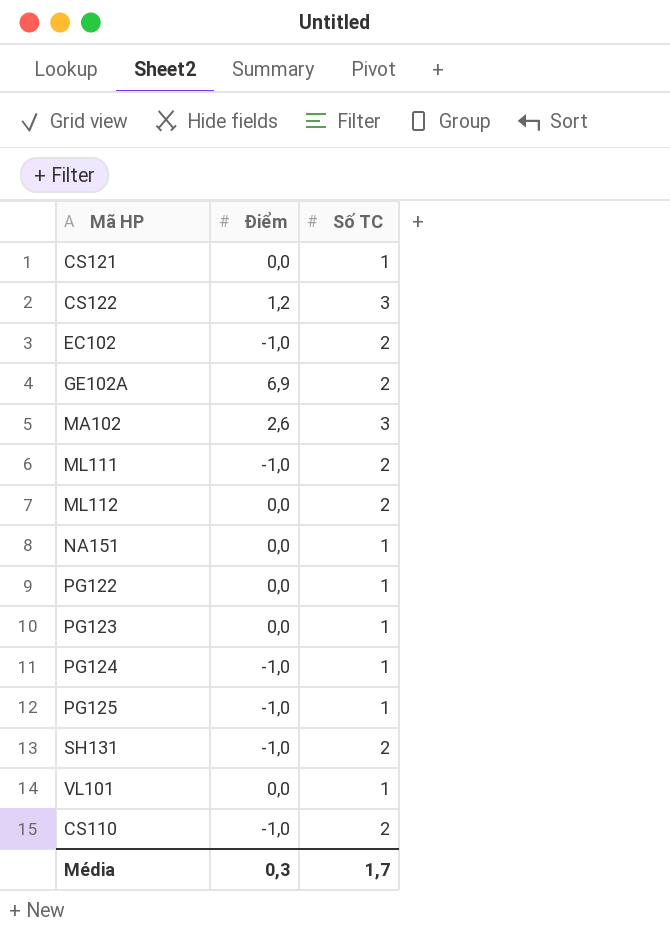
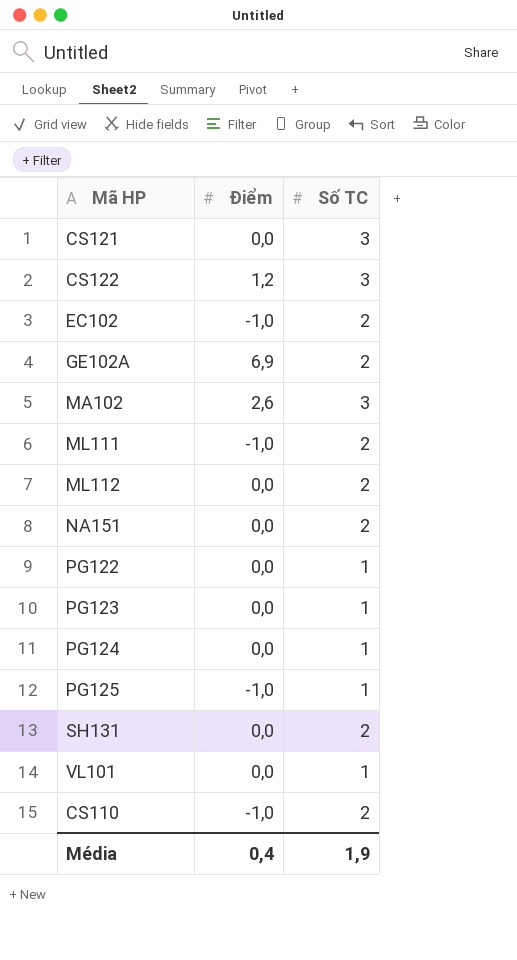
CS121 | Số TC: 1 -> 3
NA151 | Số TC: 1 -> 2
PG124 | Điểm: -1,0 -> 0,0
SH131 | Điểm: -1,0 -> 0,0
Média | Điểm: 0,3 -> 0,4
Média | Số TC: 1,7 -> 1,9

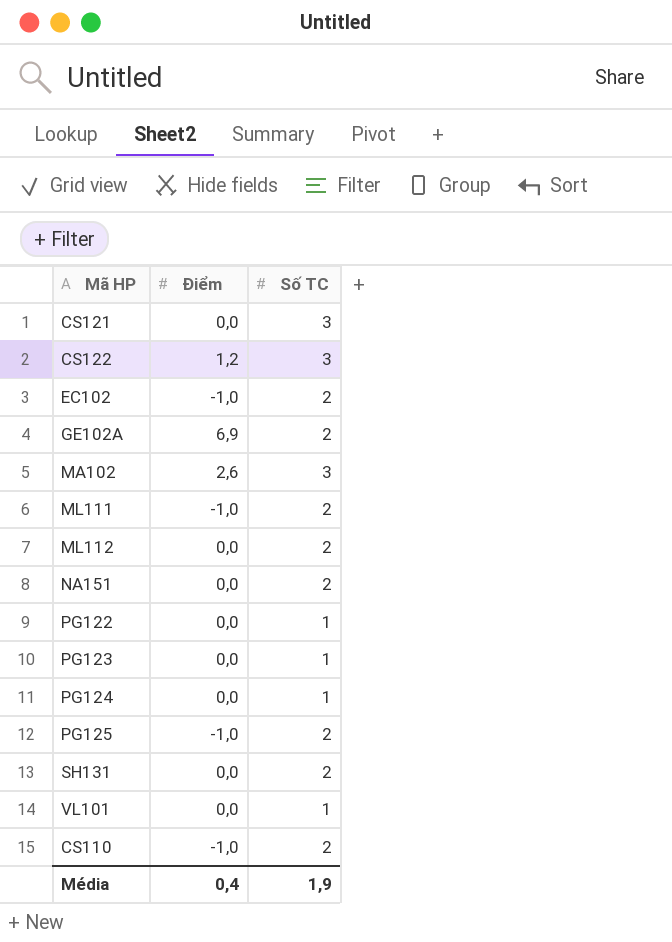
PG125 | Số TC: 1 -> 2

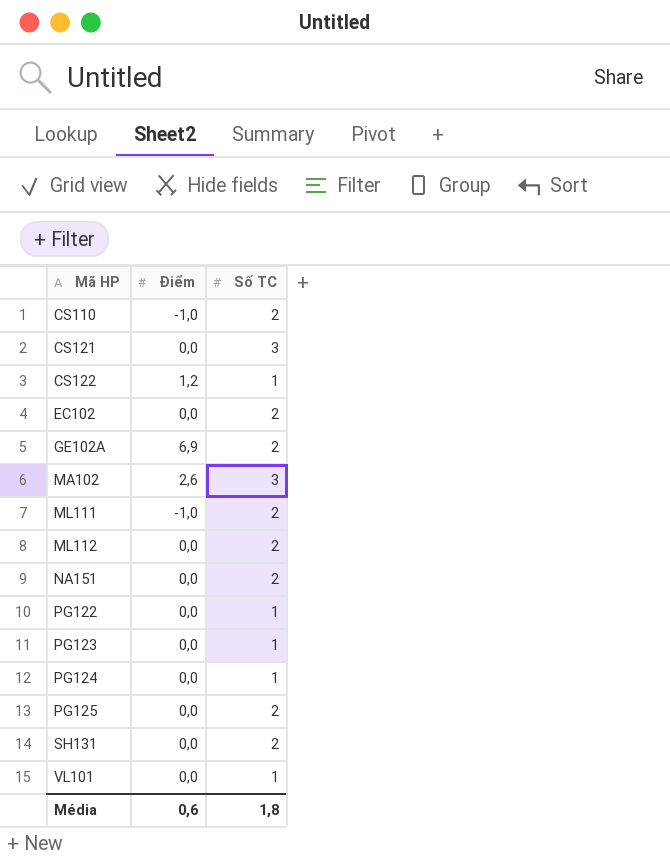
row order: none -> Mã HP ascending
CS122 | Số TC: 3 -> 1
EC102 | Điểm: -1,0 -> 0,0
PG125 | Điểm: -1,0 -> 0,0
Média | Điểm: 0,4 -> 0,6
Média | Số TC: 1,9 -> 1,8

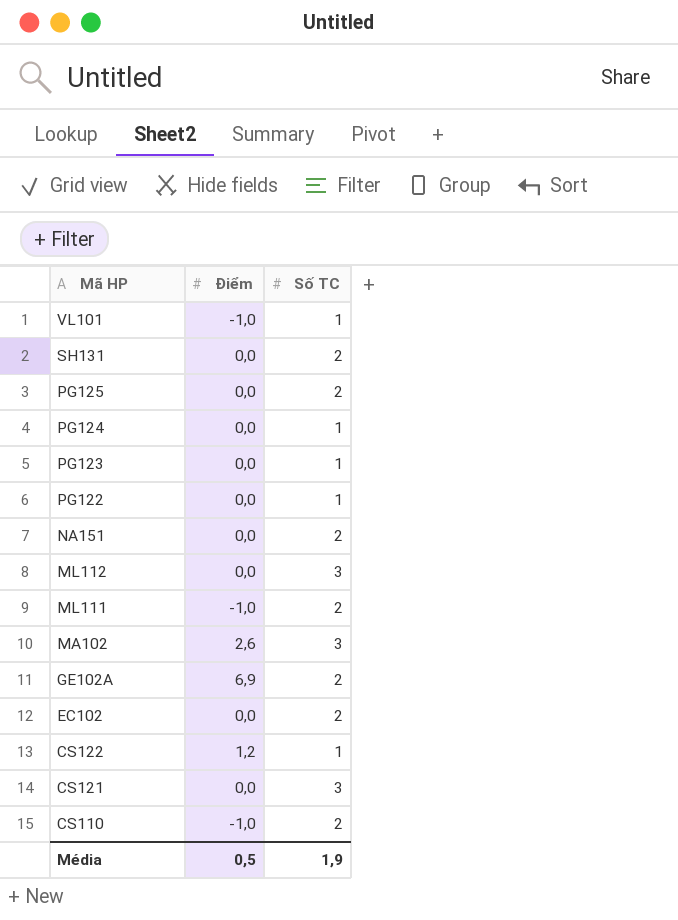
row order: Mã HP ascending -> Mã HP descending
VL101 | Điểm: 0,0 -> -1,0
ML112 | Số TC: 2 -> 3
Média | Điểm: 0,6 -> 0,5
Média | Số TC: 1,8 -> 1,9

